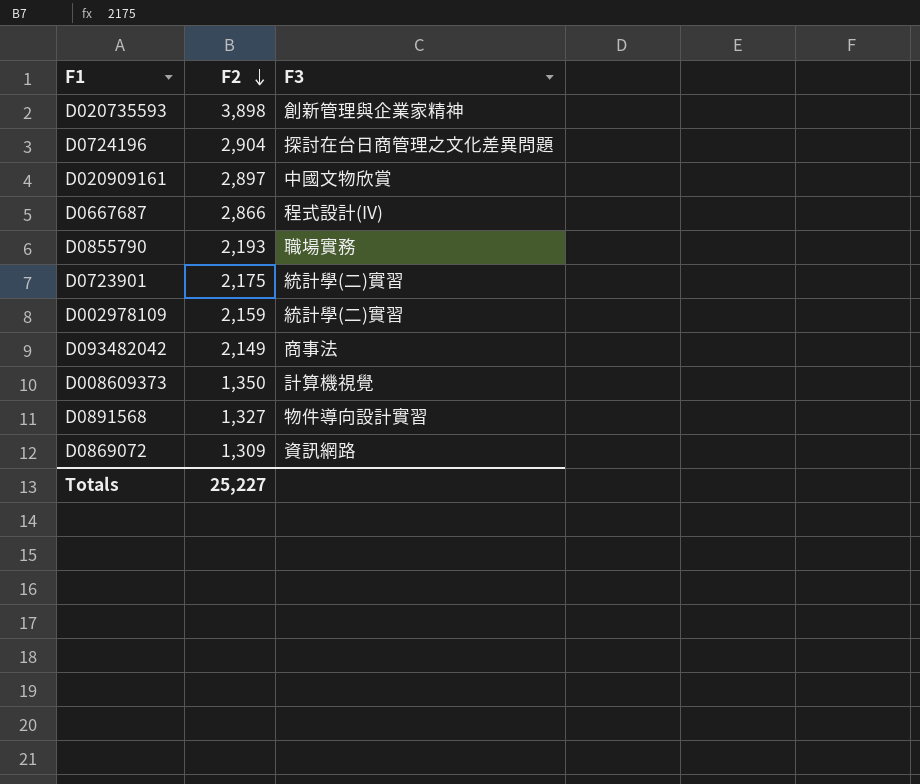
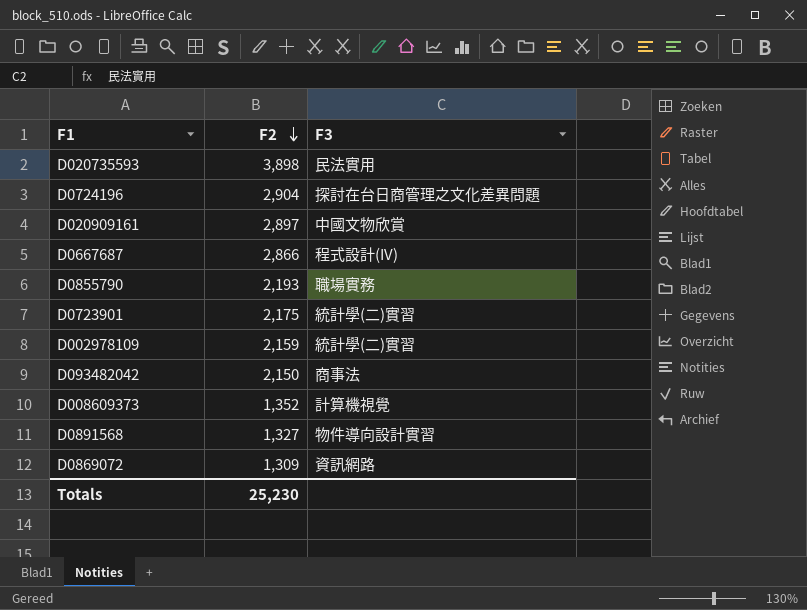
D020735593 | F3: 創新管理與企業家精神 -> 民法實用
D093482042 | F2: 2,149 -> 2,150
D008609373 | F2: 1,350 -> 1,352
Totals | F2: 25,227 -> 25,230

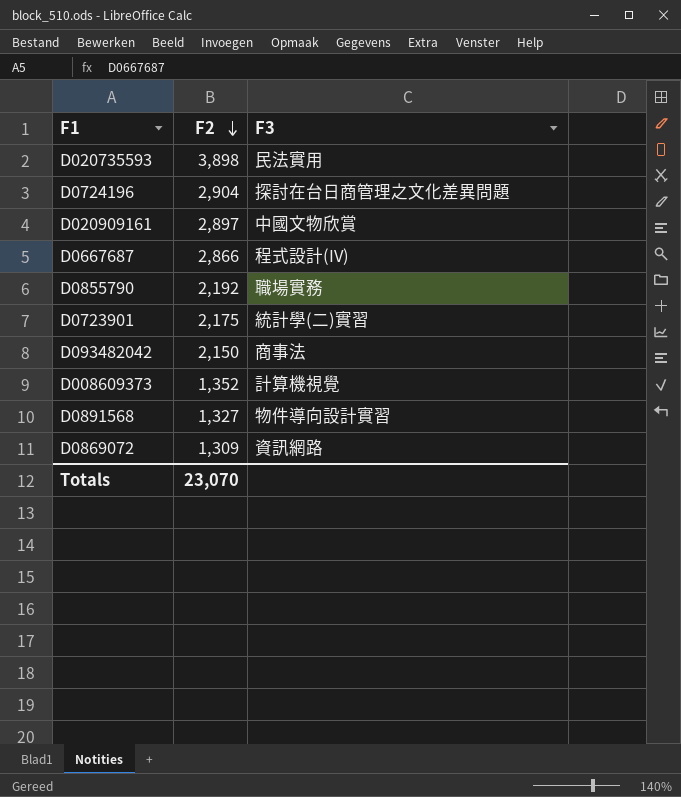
row D002978109: 2,159 | 統計學(二)實習 -> none
D0855790 | F2: 2,193 -> 2,192
Totals | F2: 25,230 -> 23,070

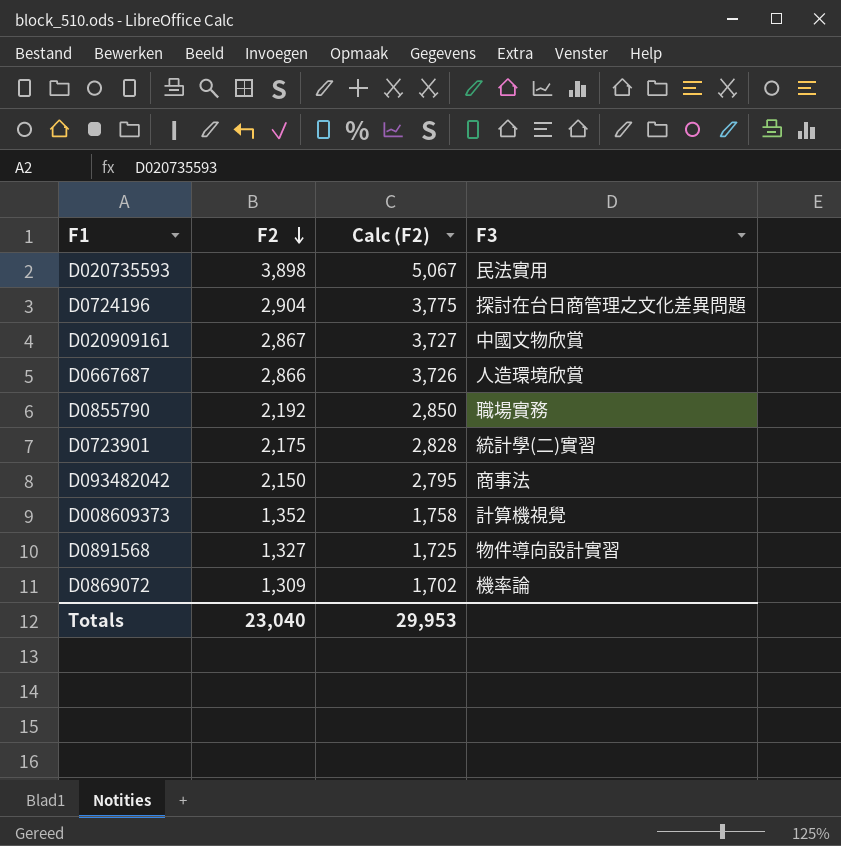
column Calc (F2) | formula: none -> [F2] * 1.3
D020909161 | F2: 2,897 -> 2,867
D0667687 | F3: 程式設計(IV) -> 人造環境欣賞
D0869072 | F3: 資訊網路 -> 機率論
Totals | F2: 23,070 -> 23,040

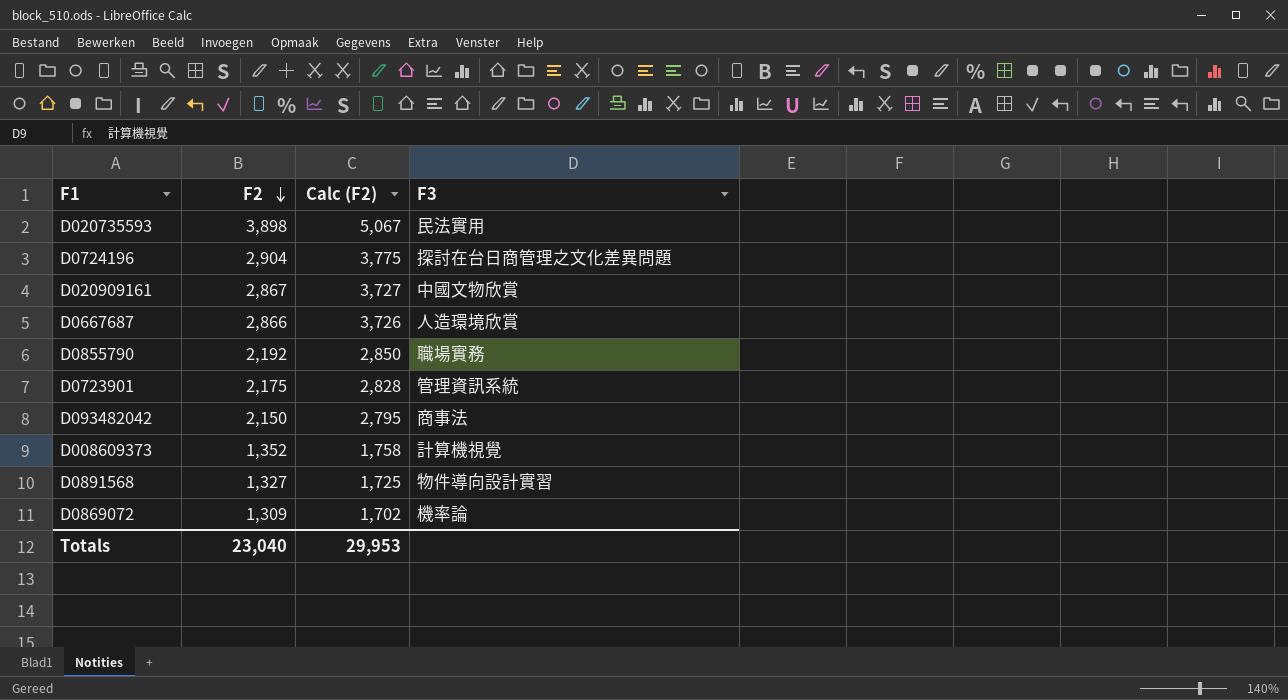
D0723901 | F3: 統計學(二)實習 -> 管理資訊系統

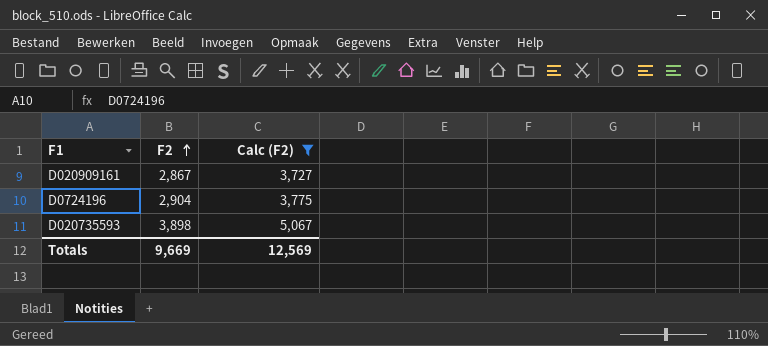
filter: none -> Calc (F2) >= 3,727
row order: F2 descending -> F2 ascending
column F3 | position: 4 -> none
Totals | F2: 23,040 -> 9,669
Totals | Calc (F2): 29,953 -> 12,569

